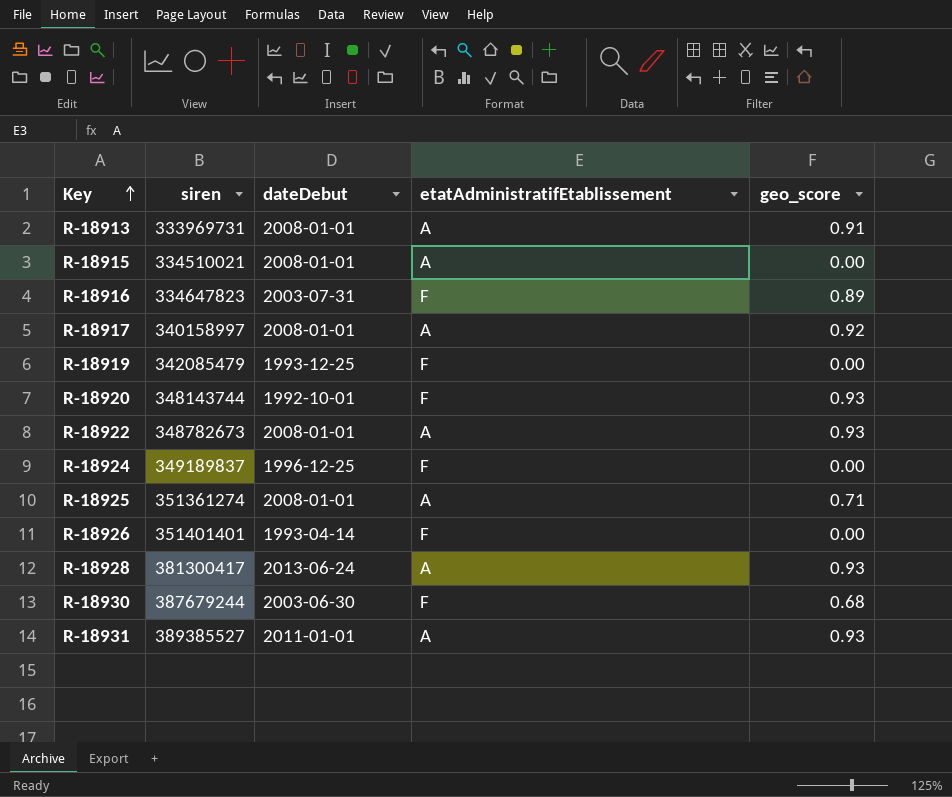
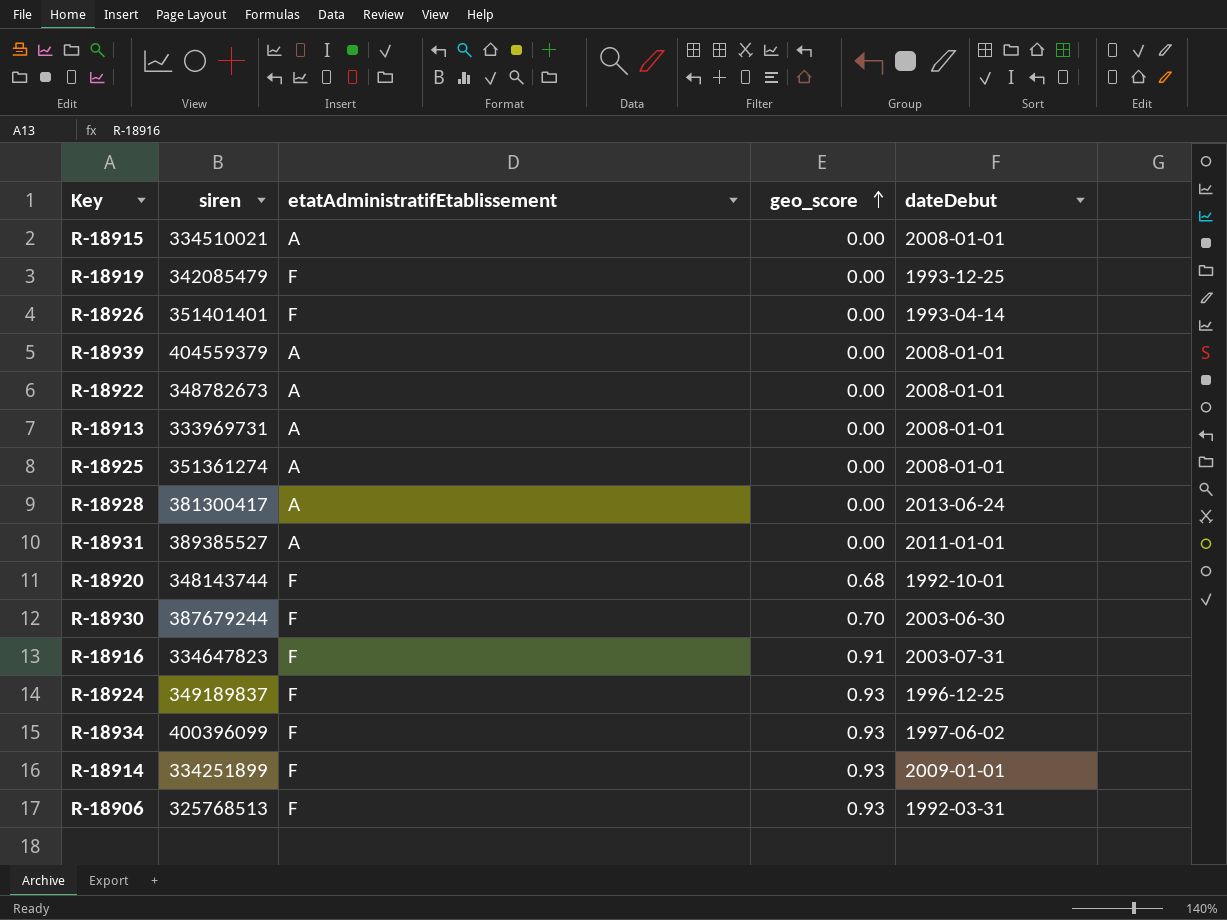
row order: Key ascending -> geo_score ascending
column dateDebut | position: 3 -> 5
row R-18917: 340158997 | 2008-01-01 | A | 0.92 -> none
row R-18939: none -> 404559379 | A | 0.00 | 2008-01-01
R-18922 | geo_score: 0.93 -> 0.00
R-18913 | geo_score: 0.91 -> 0.00
R-18925 | geo_score: 0.71 -> 0.00
R-18928 | geo_score: 0.93 -> 0.00
R-18931 | geo_score: 0.93 -> 0.00
R-18920 | geo_score: 0.93 -> 0.68
R-18930 | geo_score: 0.68 -> 0.70
R-18916 | geo_score: 0.89 -> 0.91
R-18924 | geo_score: 0.00 -> 0.93
row R-18934: none -> 400396099 | F | 0.93 | 1997-06-02
row R-18914: none -> 334251899 | F | 0.93 | 2009-01-01
row R-18906: none -> 325768513 | F | 0.93 | 1992-03-31

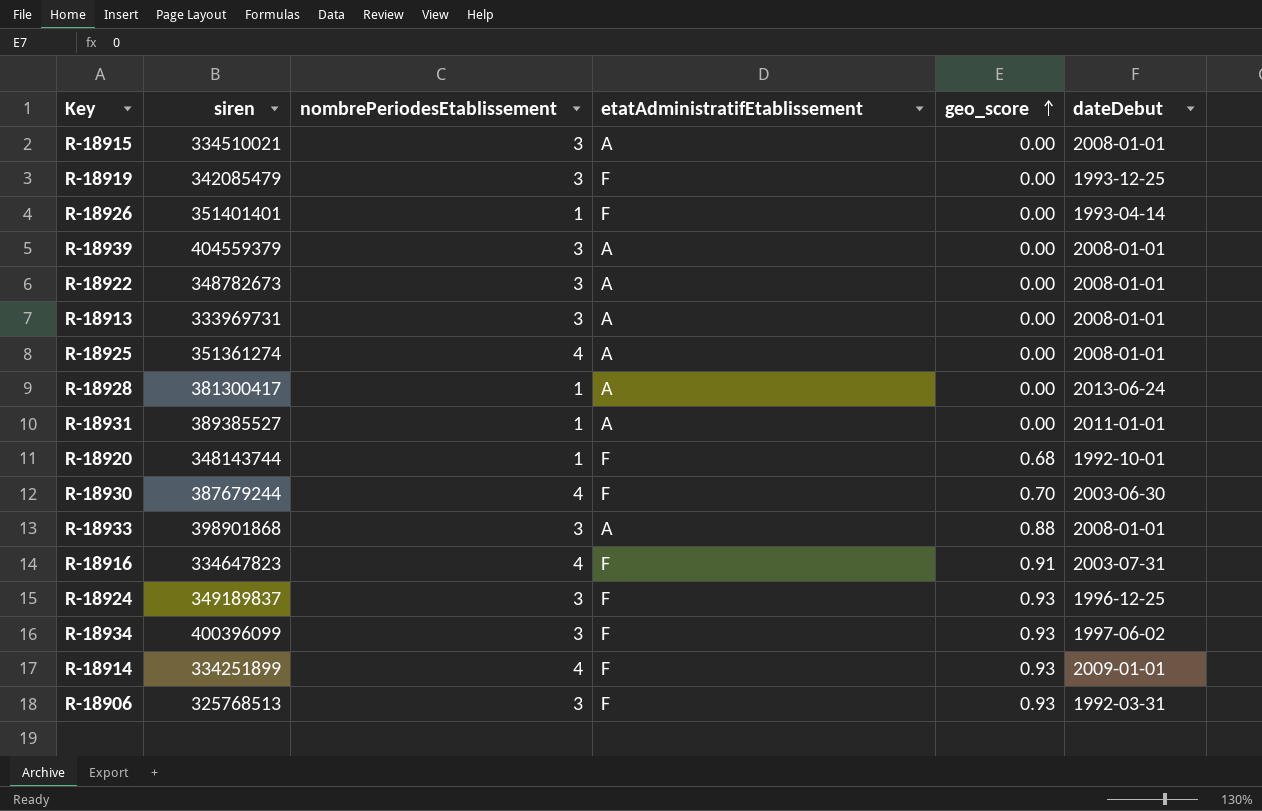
column nombrePeriodesEtablissement | position: none -> 3
row R-18933: none -> 398901868 | 3 | A | 0.88 | 2008-01-01

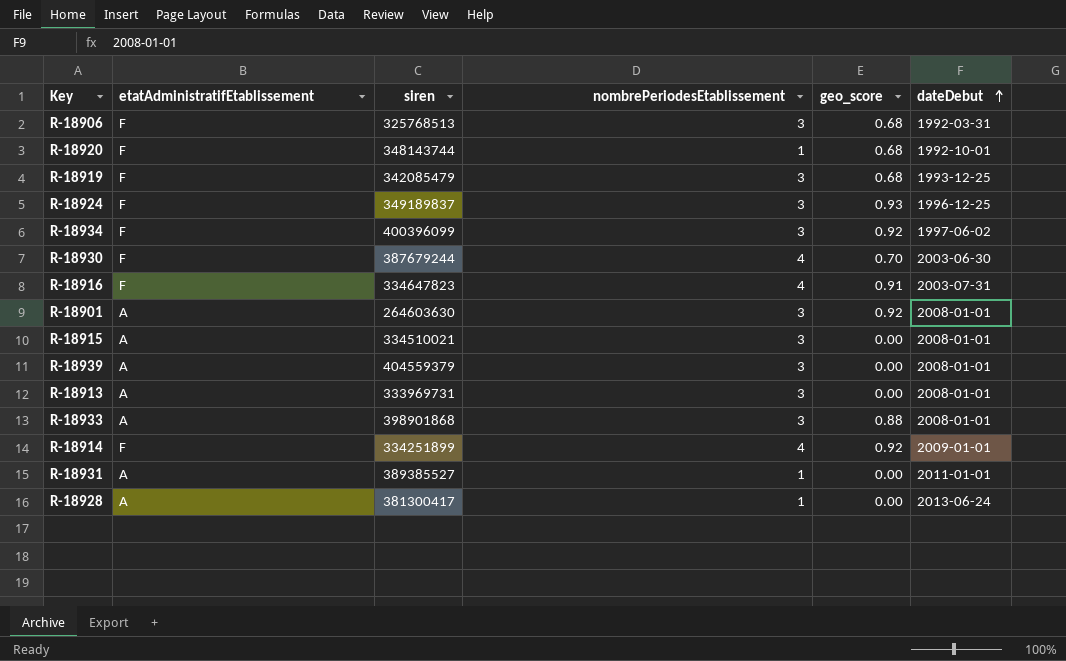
row order: geo_score ascending -> dateDebut ascending
column etatAdministratifEtablissement | position: 4 -> 2
row R-18926: 351401401 | 1 | F | 0.00 | 1993-04-14 -> none
row R-18922: 348782673 | 3 | A | 0.00 | 2008-01-01 -> none
row R-18925: 351361274 | 4 | A | 0.00 | 2008-01-01 -> none
R-18906 | geo_score: 0.93 -> 0.68
R-18919 | geo_score: 0.00 -> 0.68
R-18934 | geo_score: 0.93 -> 0.92
row R-18901: none -> A | 264603630 | 3 | 0.92 | 2008-01-01
R-18914 | geo_score: 0.93 -> 0.92

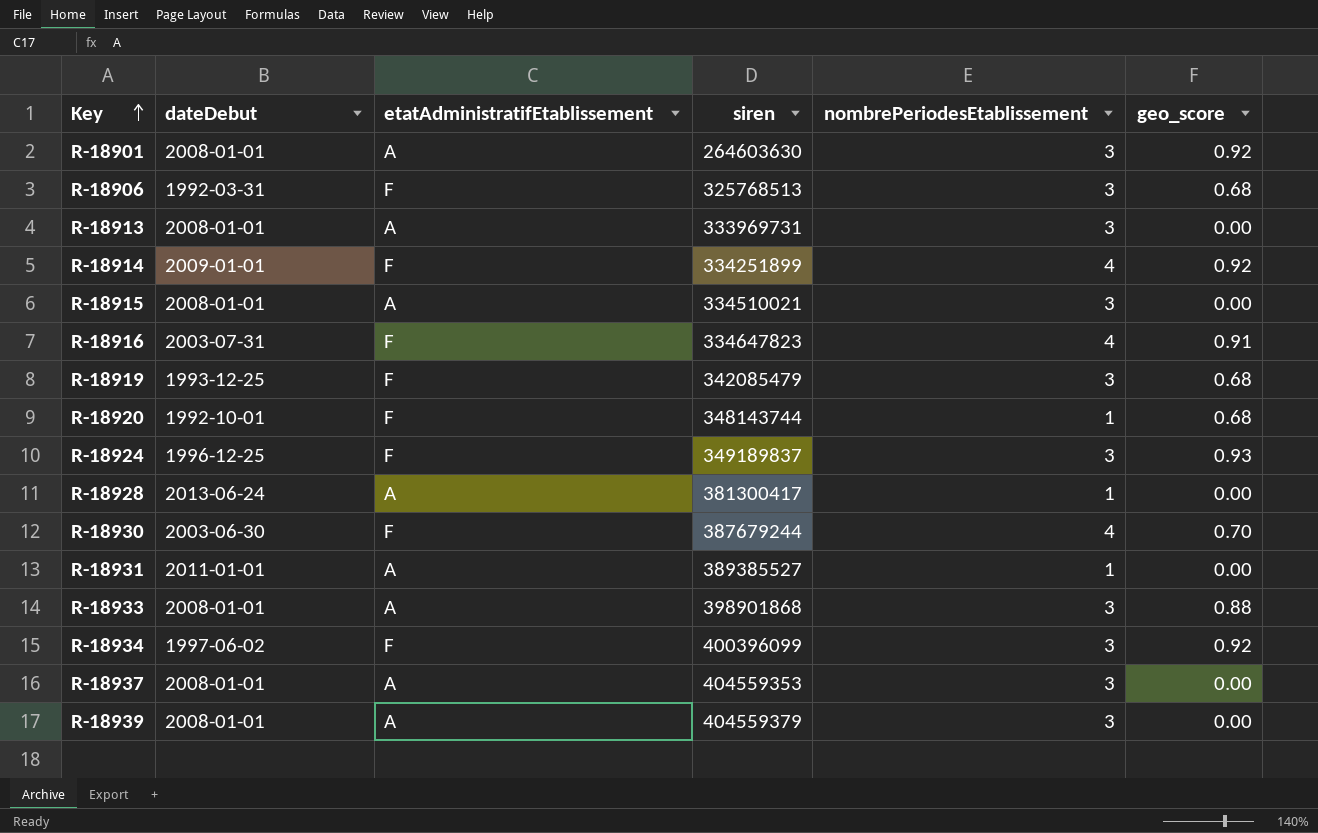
row order: dateDebut ascending -> Key ascending
column dateDebut | position: 6 -> 2
row R-18937: none -> 2008-01-01 | A | 404559353 | 3 | 0.00

